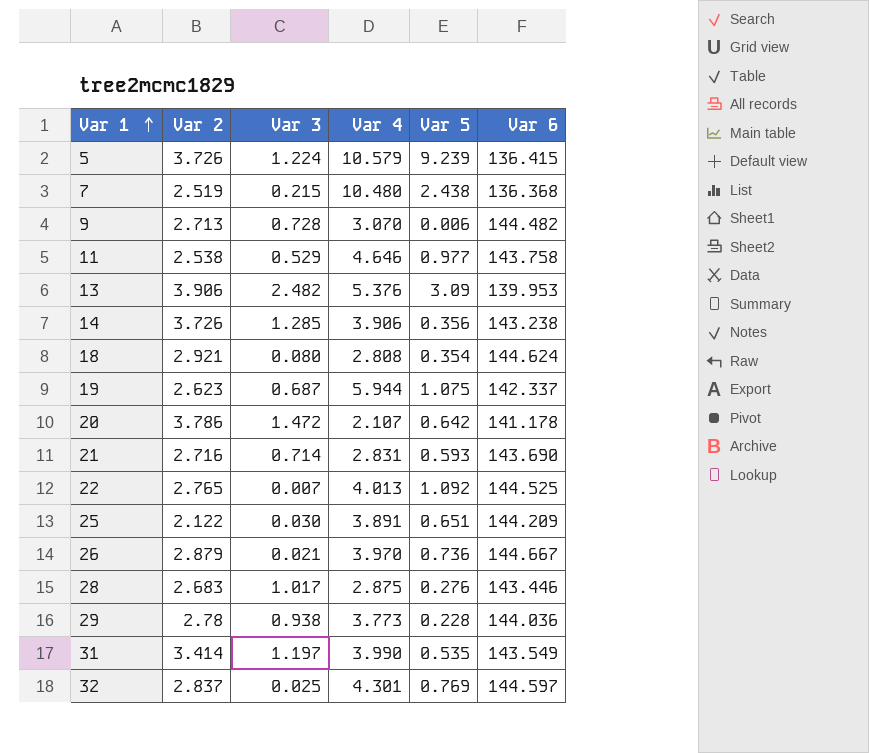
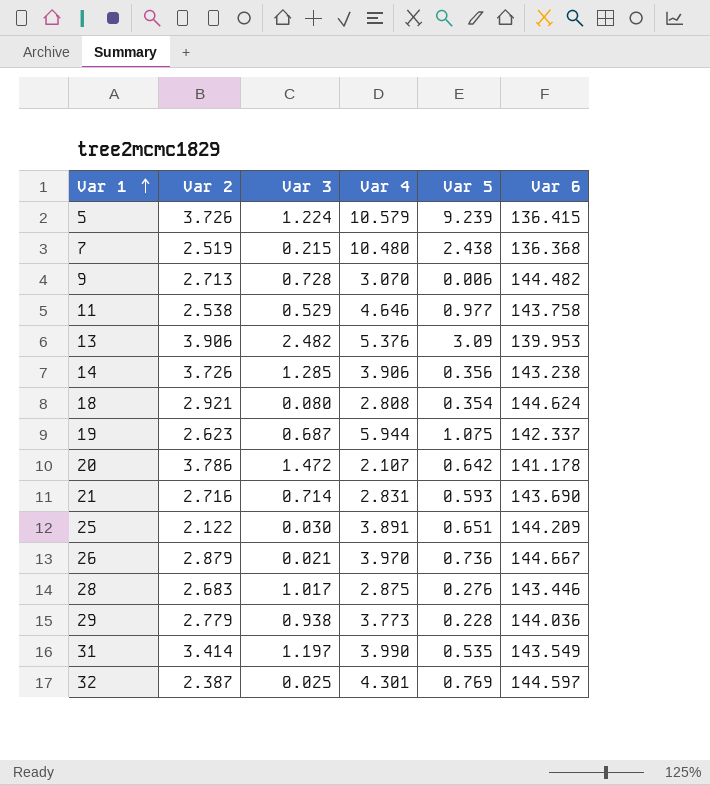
row 22: 2.765 | 0.007 | 4.013 | 1.092 | 144.525 -> none
29 | Var 2: 2.78 -> 2.779
32 | Var 2: 2.837 -> 2.387

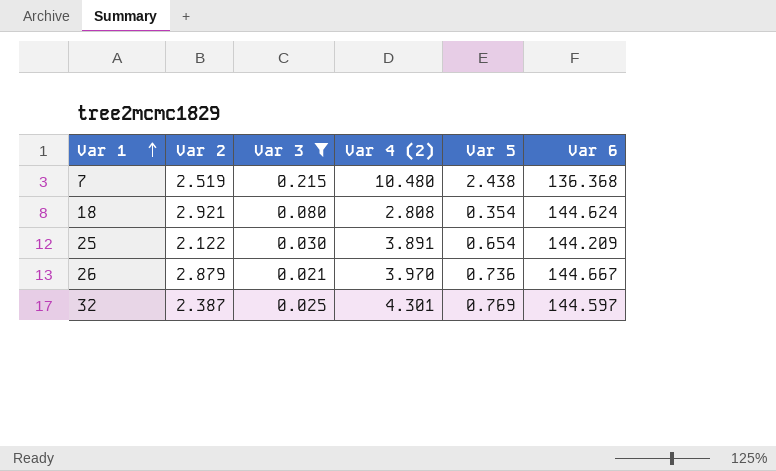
filter: none -> Var 3 <= 0.215
column name: Var 4 -> Var 4 (2)
25 | Var 5: 0.651 -> 0.654

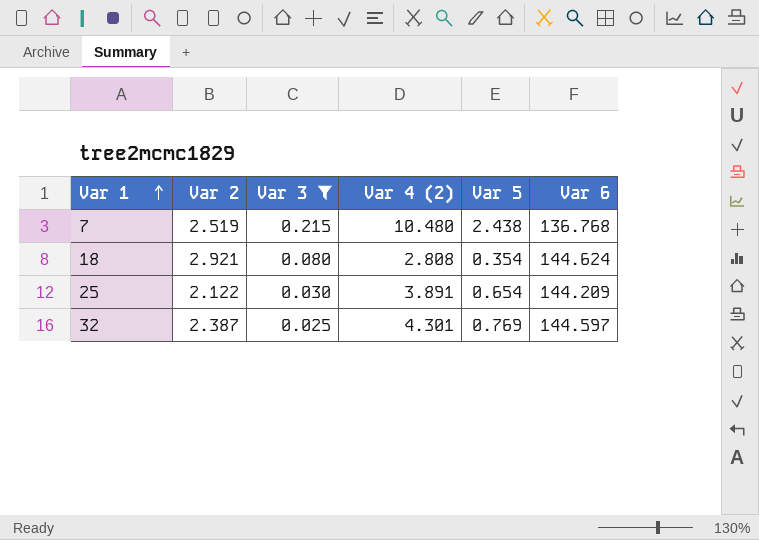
row 26: 2.879 | 0.021 | 3.970 | 0.736 | 144.667 -> none
7 | Var 6: 136.368 -> 136.768

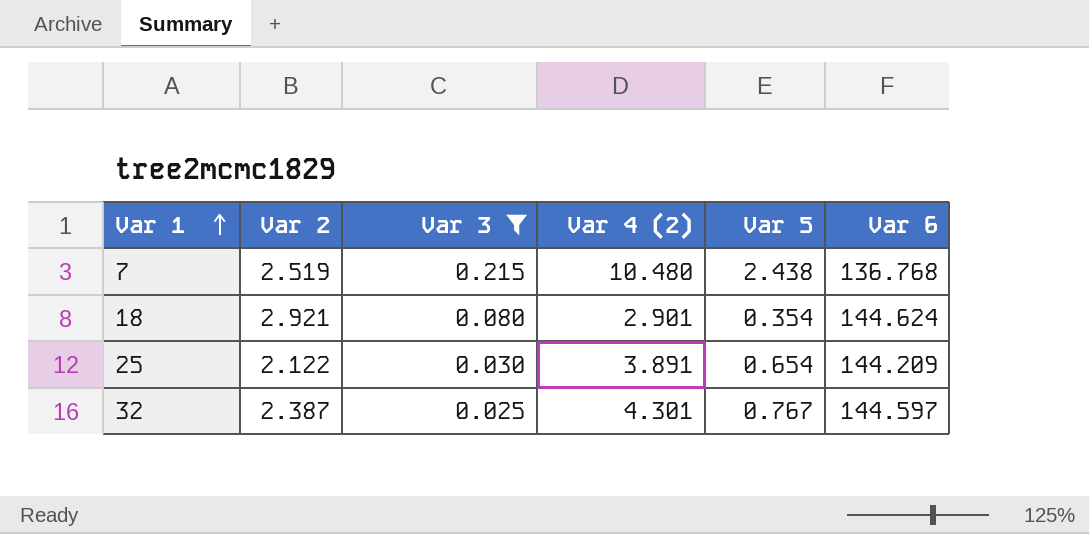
18 | Var 4 (2): 2.808 -> 2.901
32 | Var 5: 0.769 -> 0.767

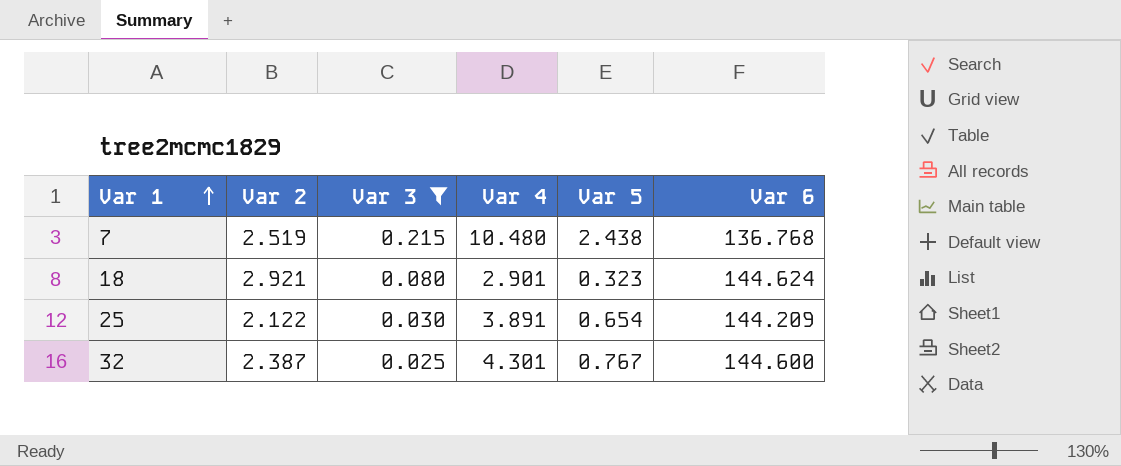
column name: Var 4 (2) -> Var 4
18 | Var 5: 0.354 -> 0.323
32 | Var 6: 144.597 -> 144.600

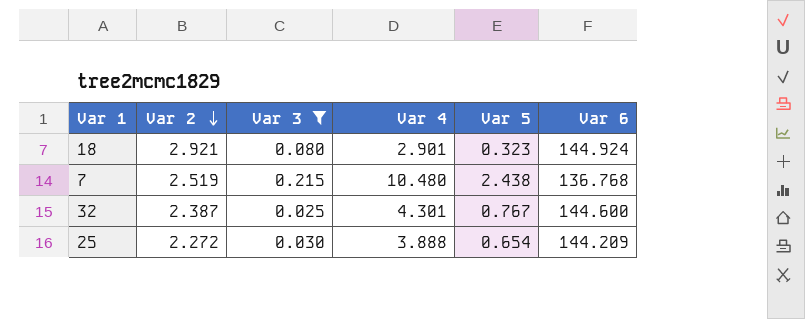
row order: Var 1 ascending -> Var 2 descending
18 | Var 6: 144.624 -> 144.924
25 | Var 2: 2.122 -> 2.272
25 | Var 4: 3.891 -> 3.888

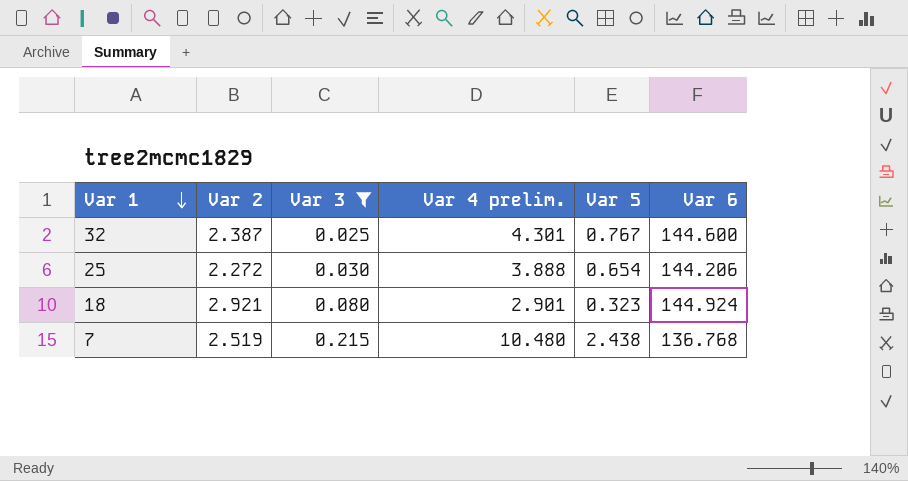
row order: Var 2 descending -> Var 1 descending
column name: Var 4 -> Var 4 prelim.
25 | Var 6: 144.209 -> 144.206

